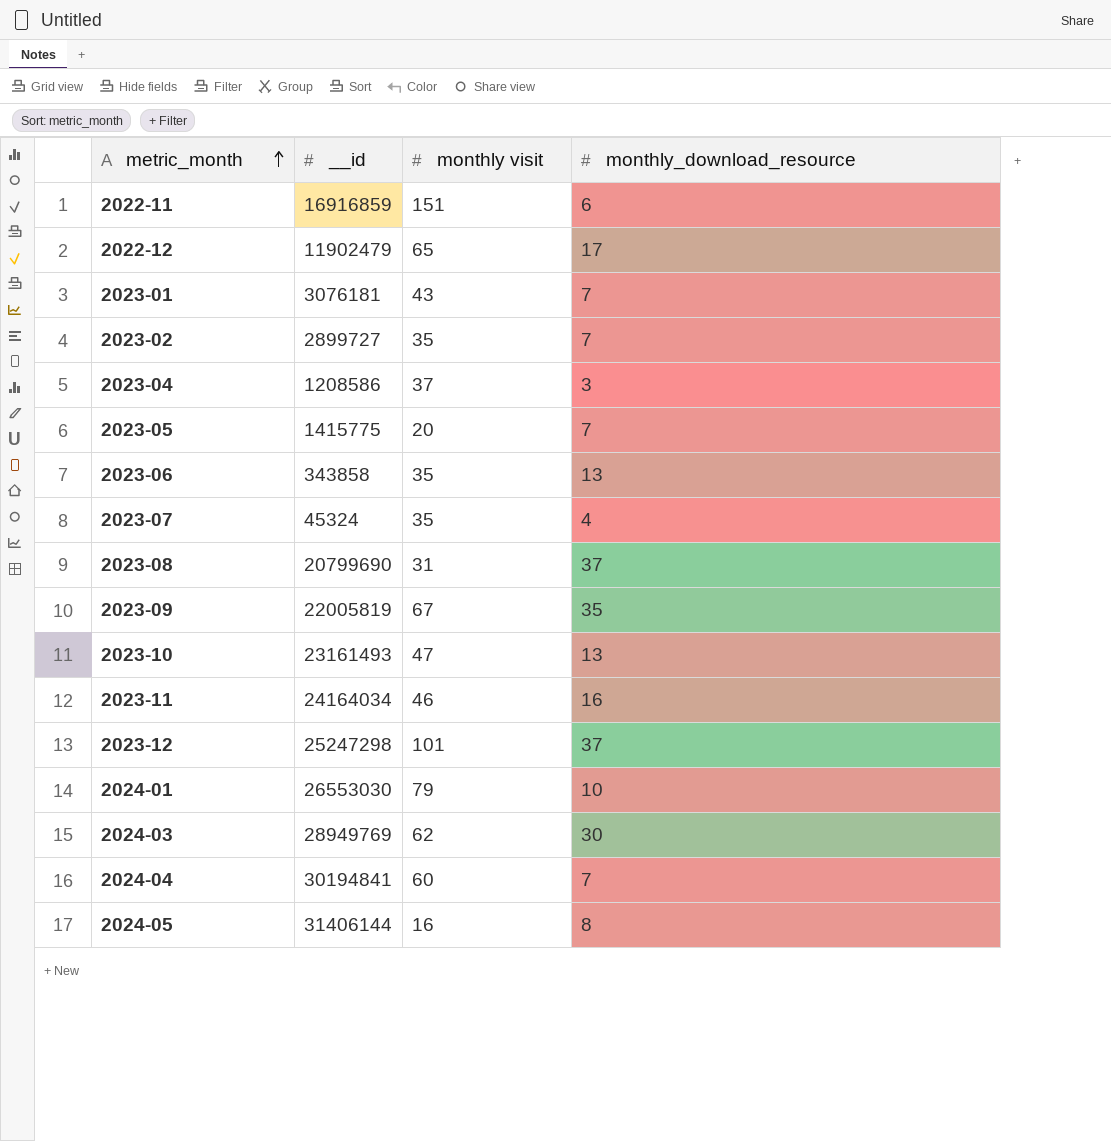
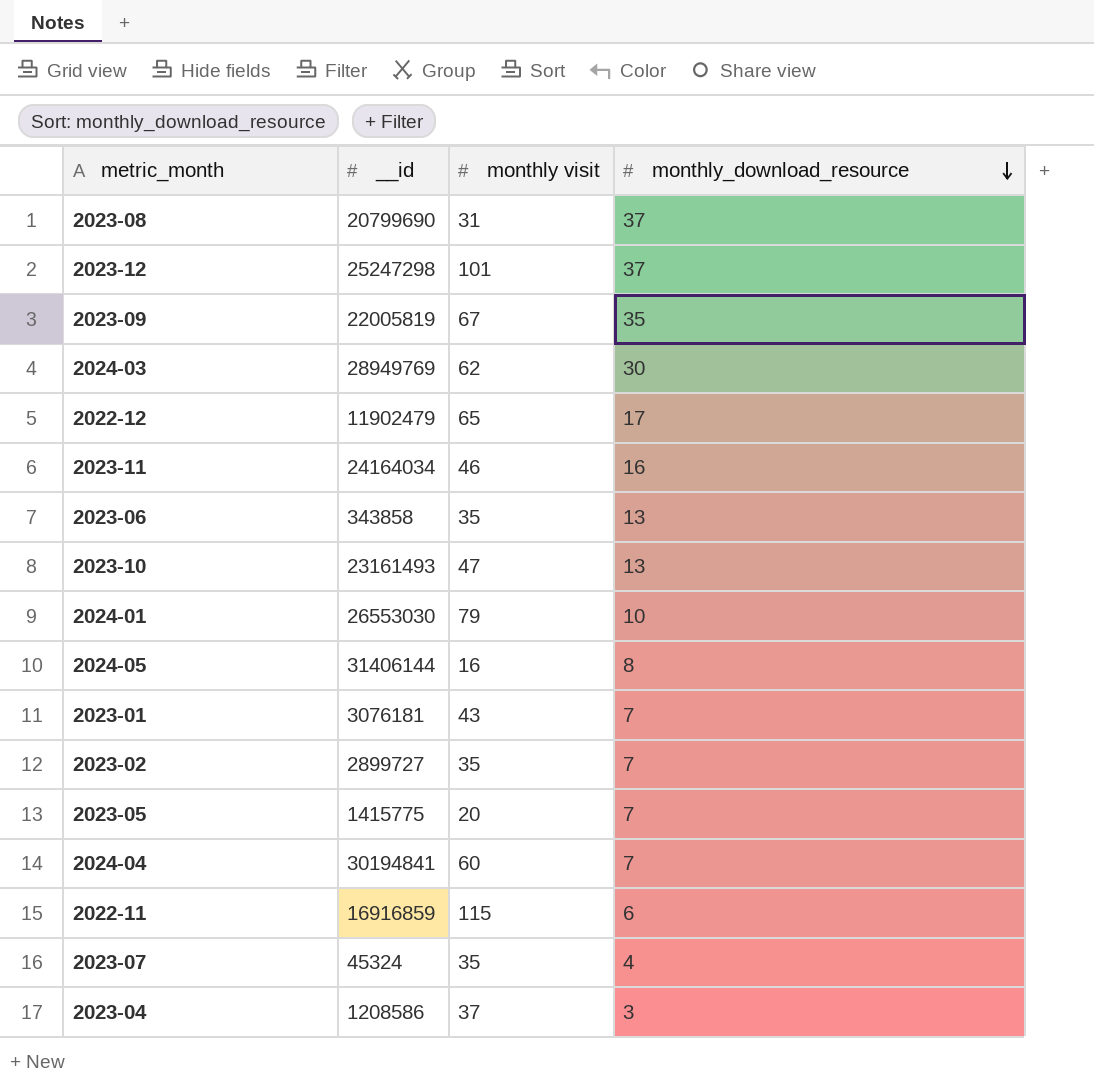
row order: metric_month ascending -> monthly_download_resource descending
2022-11 | monthly visit: 151 -> 115

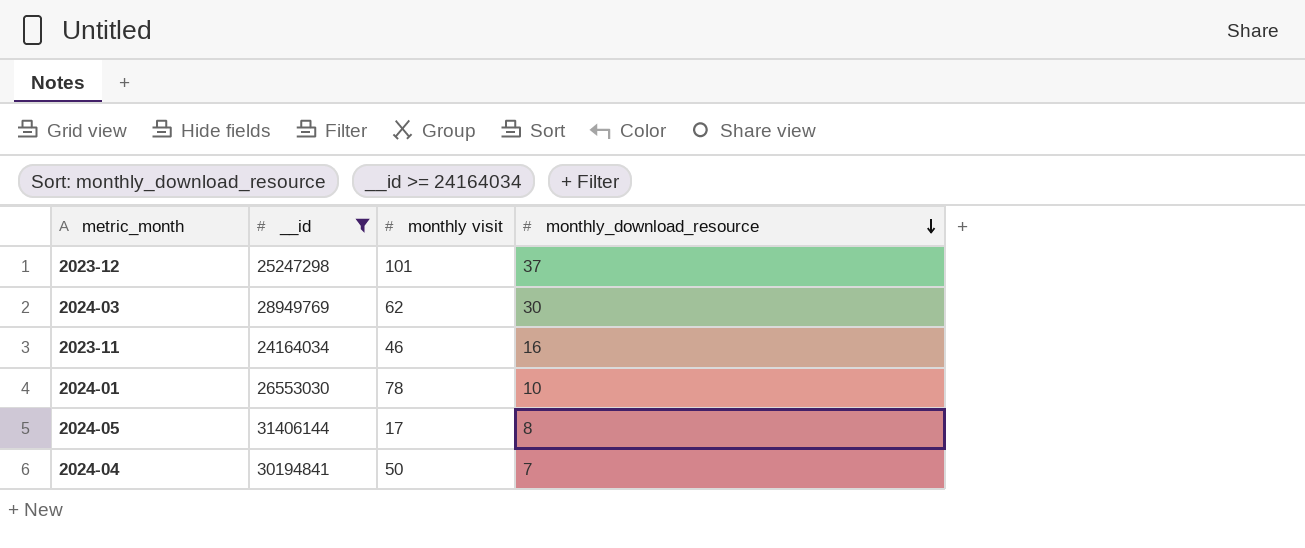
filter: none -> __id >= 24164034
2024-01 | monthly visit: 79 -> 78
2024-05 | monthly visit: 16 -> 17
2024-04 | monthly visit: 60 -> 50

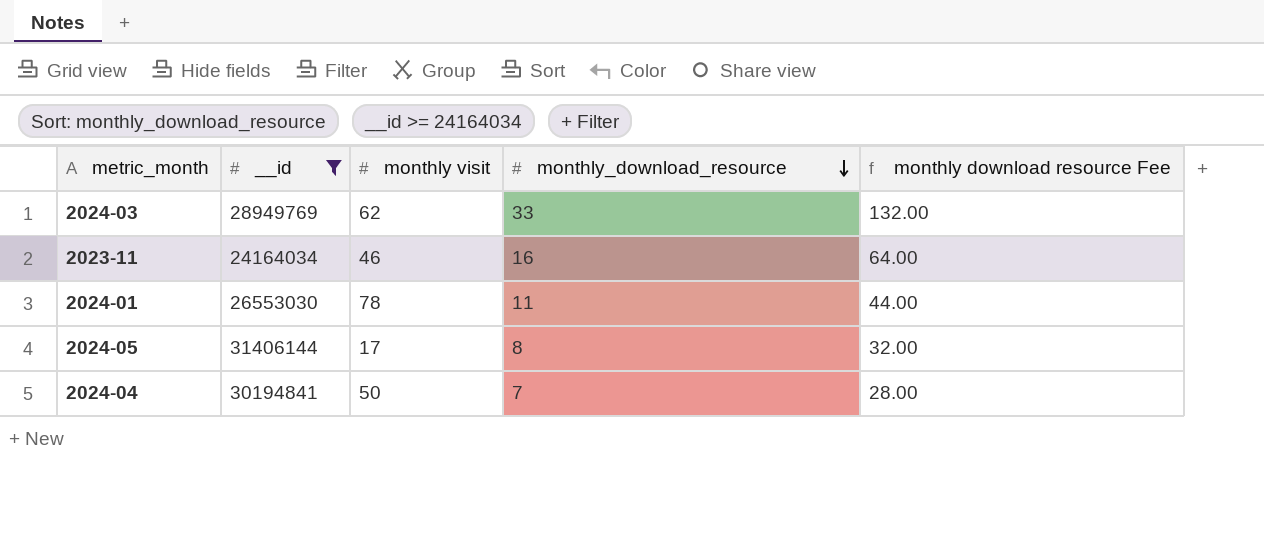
column monthly download resource Fee | formula: none -> [monthly_download_resource] * 4
row 2023-12: 25247298 | 101 | 37 -> none
2024-03 | monthly_download_resource: 30 -> 33
2024-01 | monthly_download_resource: 10 -> 11

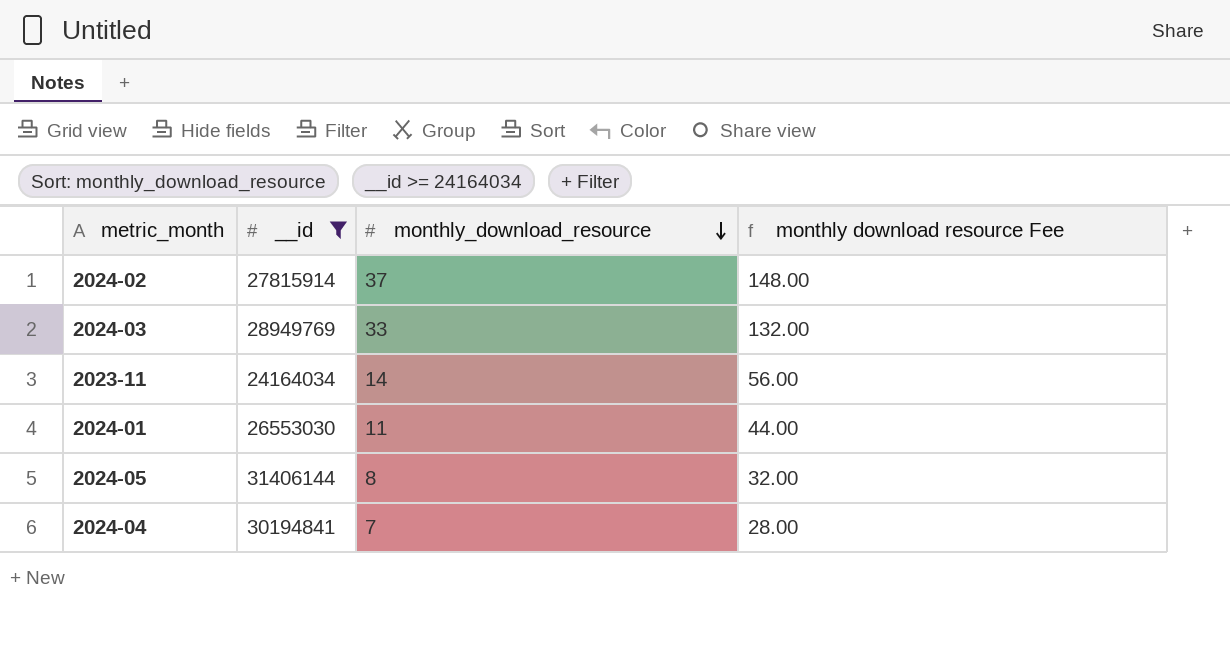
column monthly visit | position: 3 -> none
row 2024-02: none -> 27815914 | 37 | 148.00
2023-11 | monthly_download_resource: 16 -> 14
2023-11 | monthly download resource Fee: 64.00 -> 56.00

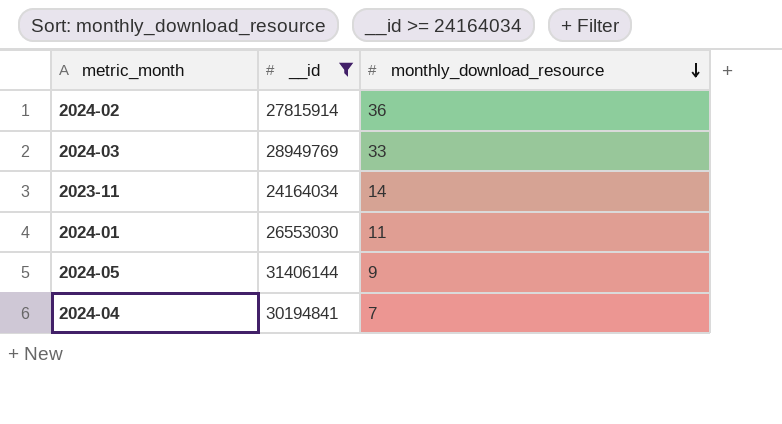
column monthly download resource Fee | formula: [monthly_download_resource] * 4 -> none
2024-02 | monthly_download_resource: 37 -> 36
2024-05 | monthly_download_resource: 8 -> 9

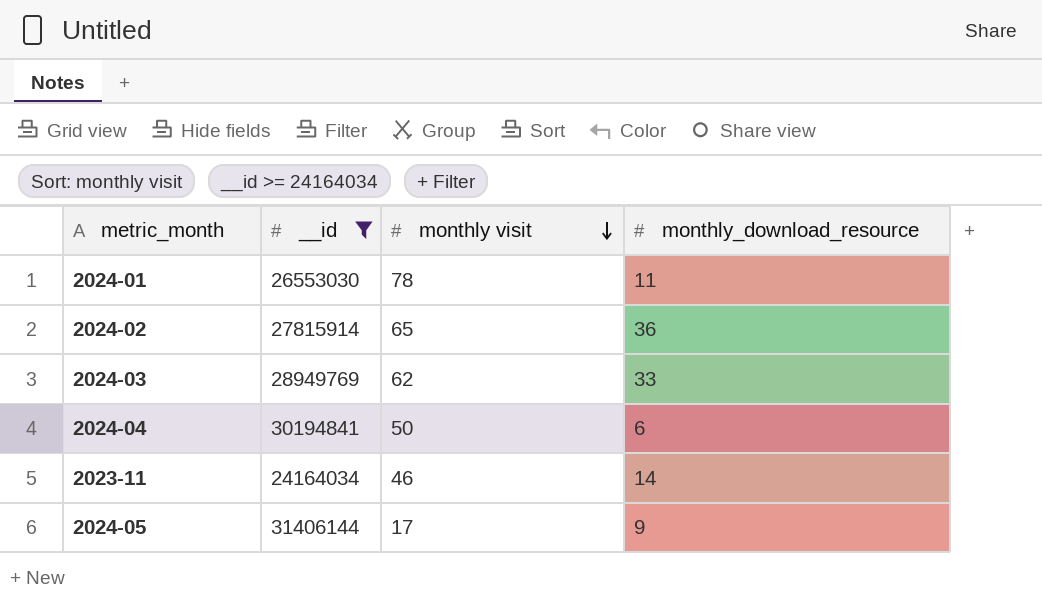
row order: monthly_download_resource descending -> monthly visit descending
column monthly visit | position: none -> 3
2024-04 | monthly_download_resource: 7 -> 6

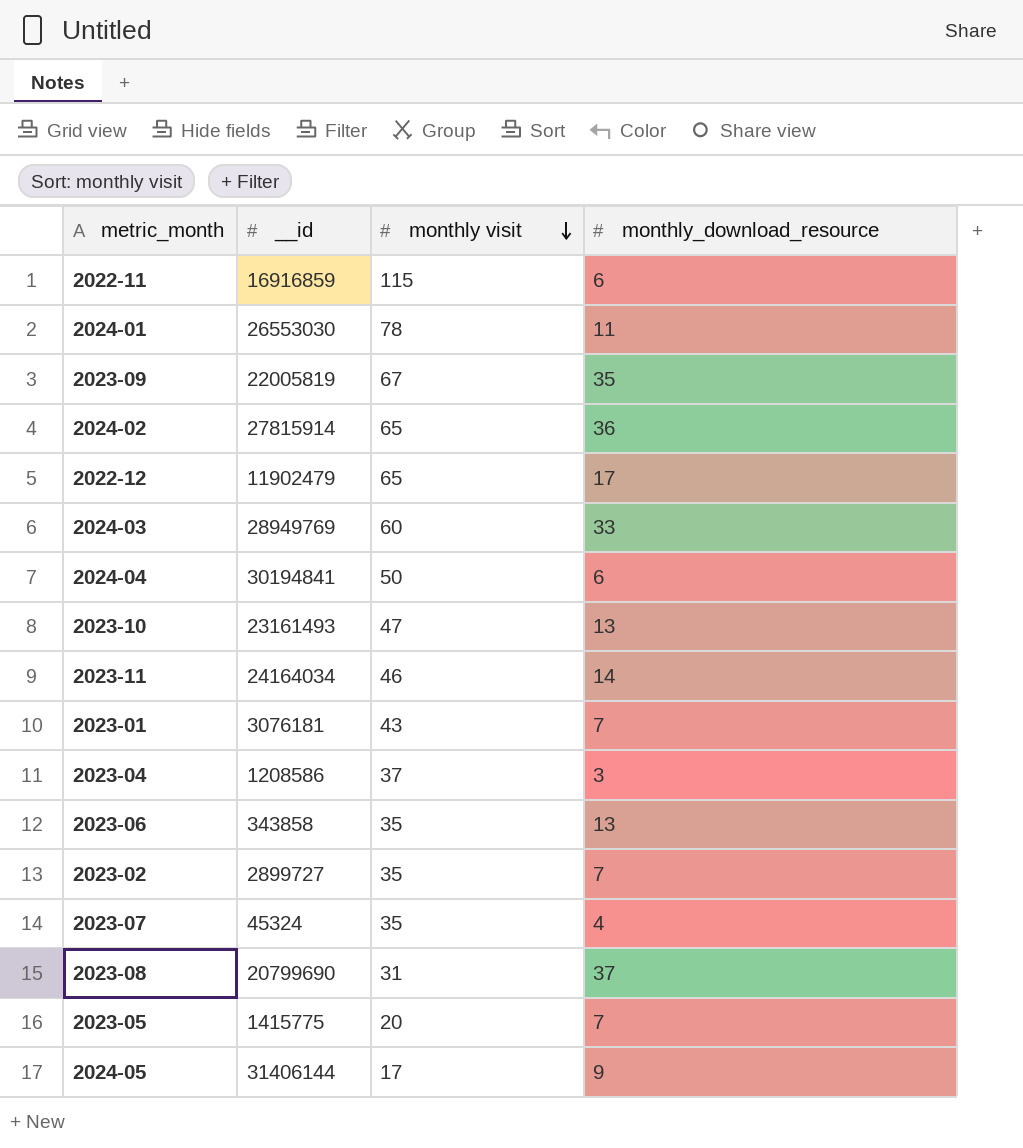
filter: __id >= 24164034 -> none
2024-03 | monthly visit: 62 -> 60

